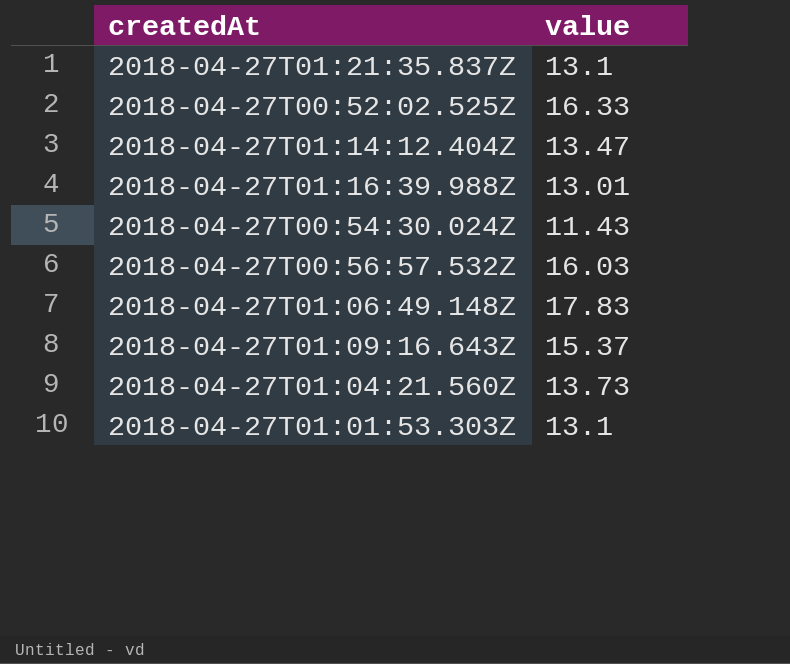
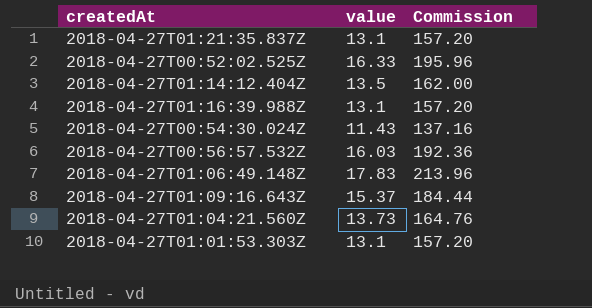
column Commission | formula: none -> [value] * 12
2018-04-27T01:14:12.404Z | value: 13.47 -> 13.5
2018-04-27T01:16:39.988Z | value: 13.01 -> 13.1

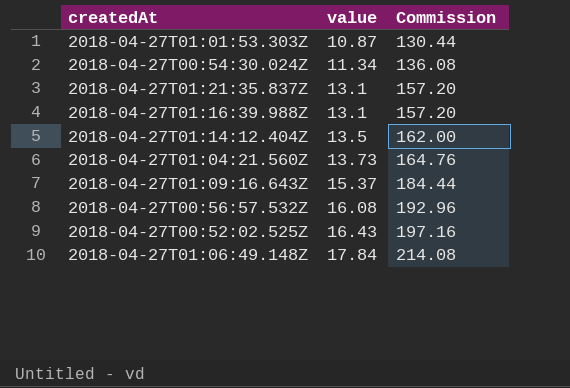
row order: none -> value ascending
2018-04-27T01:01:53.303Z | value: 13.1 -> 10.87
2018-04-27T01:01:53.303Z | Commission: 157.20 -> 130.44
2018-04-27T00:54:30.024Z | value: 11.43 -> 11.34
2018-04-27T00:54:30.024Z | Commission: 137.16 -> 136.08
2018-04-27T00:56:57.532Z | value: 16.03 -> 16.08
2018-04-27T00:56:57.532Z | Commission: 192.36 -> 192.96
2018-04-27T00:52:02.525Z | value: 16.33 -> 16.43
2018-04-27T00:52:02.525Z | Commission: 195.96 -> 197.16
2018-04-27T01:06:49.148Z | value: 17.83 -> 17.84
2018-04-27T01:06:49.148Z | Commission: 213.96 -> 214.08

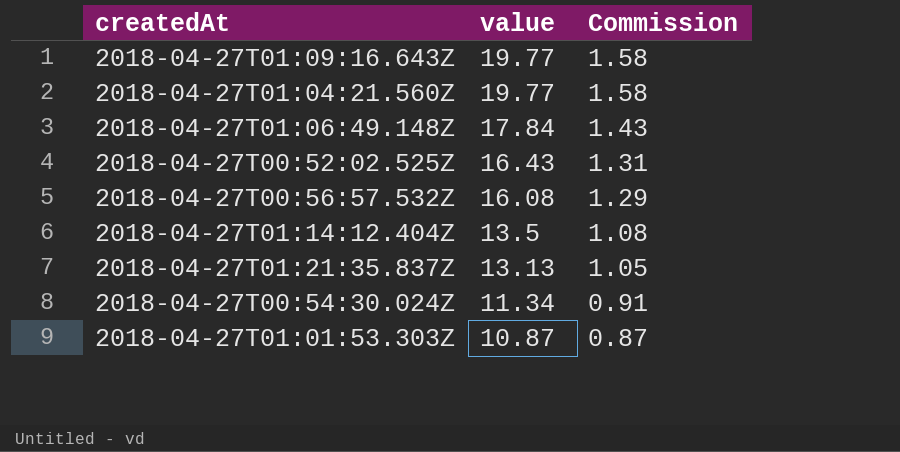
row order: value ascending -> value descending
column Commission | formula: [value] * 12 -> [value] * 0.08
row 2018-04-27T01:16:39.988Z: 13.1 | 157.20 -> none
2018-04-27T01:09:16.643Z | value: 15.37 -> 19.77
2018-04-27T01:04:21.560Z | value: 13.73 -> 19.77
2018-04-27T01:21:35.837Z | value: 13.1 -> 13.13

